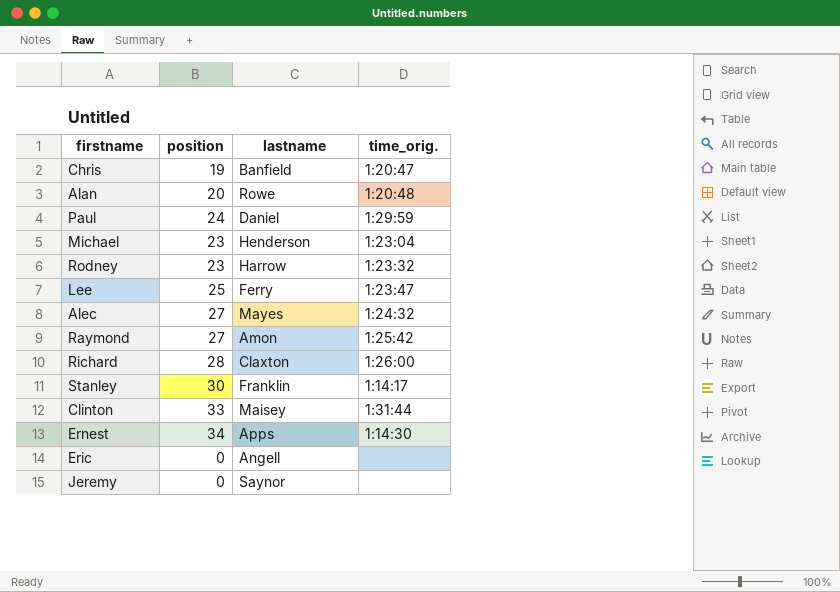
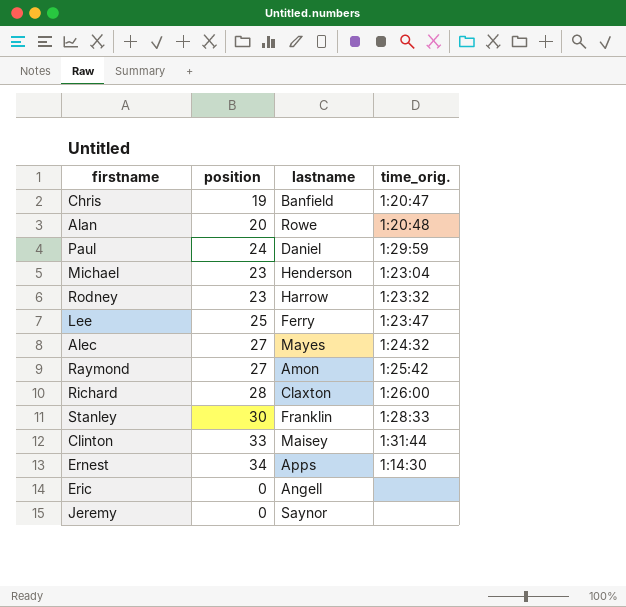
Stanley | time_orig.: 1:14:17 -> 1:28:33

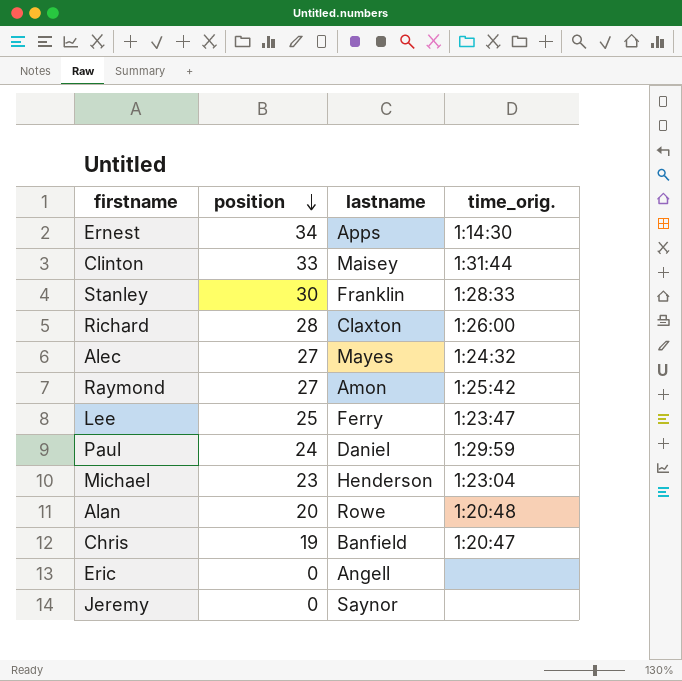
row order: none -> position descending
row Rodney: 23 | Harrow | 1:23:32 -> none

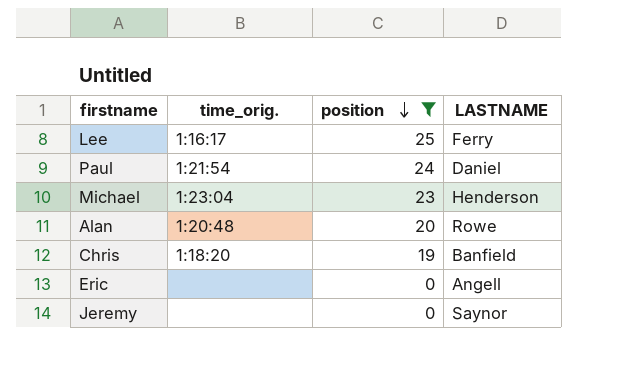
filter: none -> position <= 25
column time_orig. | position: 4 -> 2
column name: lastname -> LASTNAME
Lee | time_orig.: 1:23:47 -> 1:16:17
Paul | time_orig.: 1:29:59 -> 1:21:54
Chris | time_orig.: 1:20:47 -> 1:18:20

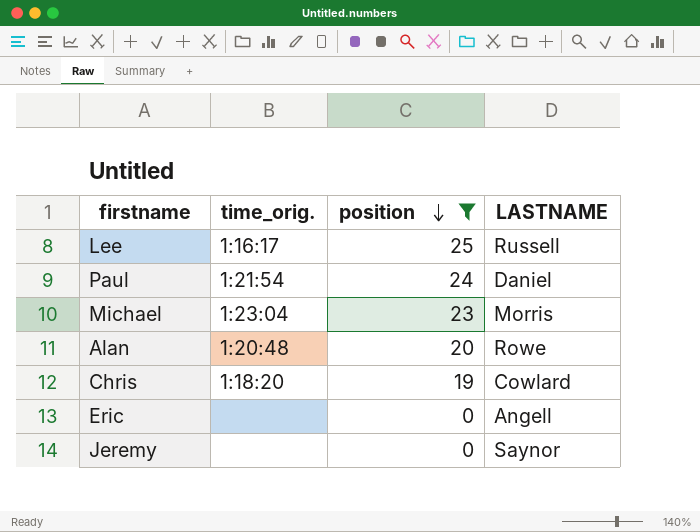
Lee | LASTNAME: Ferry -> Russell
Michael | LASTNAME: Henderson -> Morris
Chris | LASTNAME: Banfield -> Cowlard

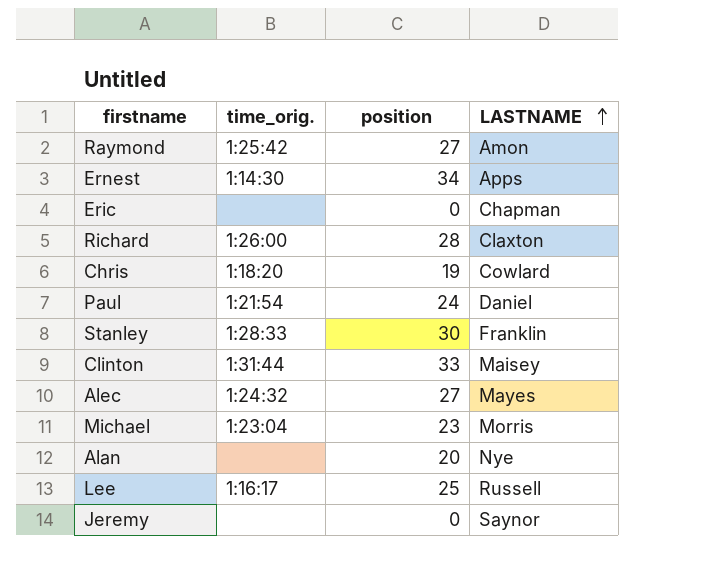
filter: position <= 25 -> none
row order: position descending -> LASTNAME ascending
Eric | LASTNAME: Angell -> Chapman
Alan | time_orig.: 1:20:48 -> none
Alan | LASTNAME: Rowe -> Nye

